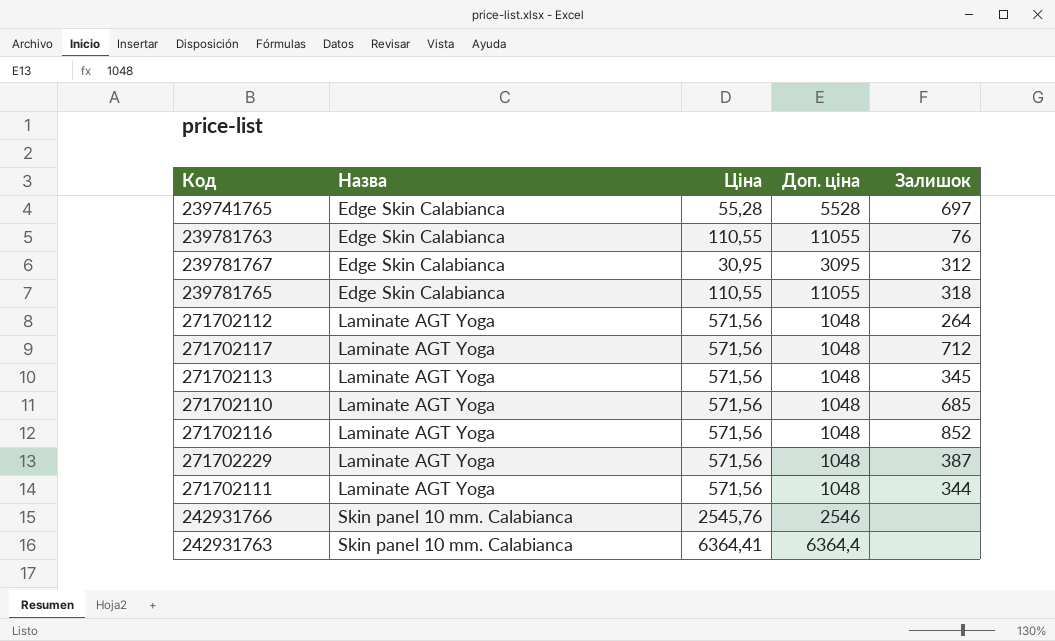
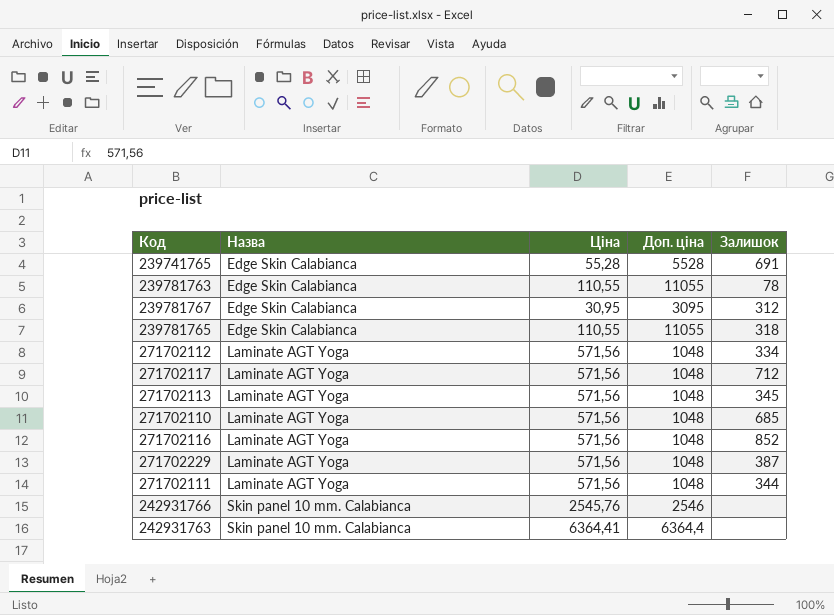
239741765 | Залишок: 697 -> 691
239781763 | Залишок: 76 -> 78
271702112 | Залишок: 264 -> 334

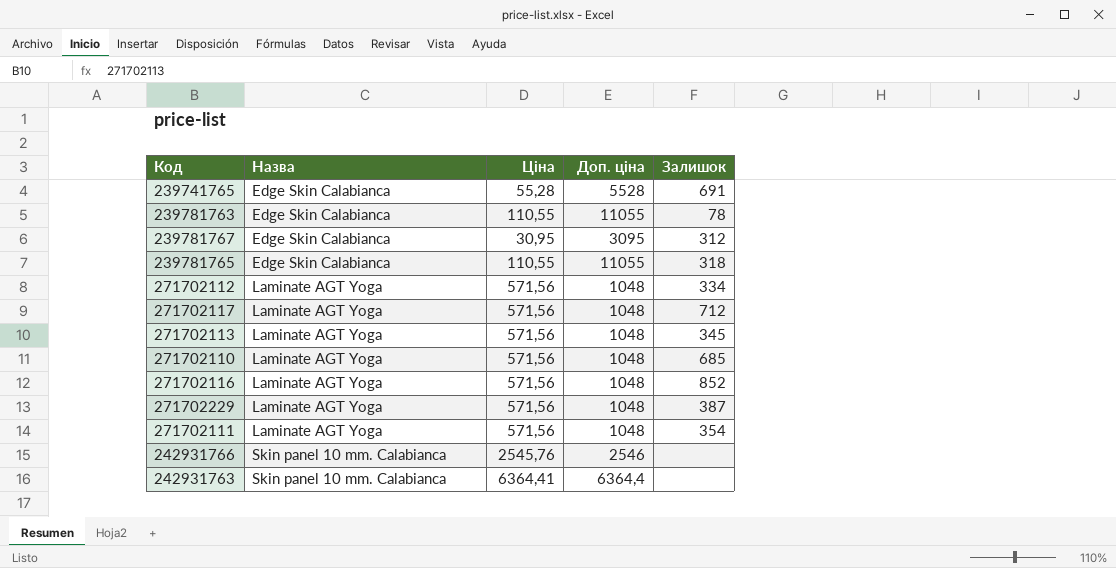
271702111 | Залишок: 344 -> 354

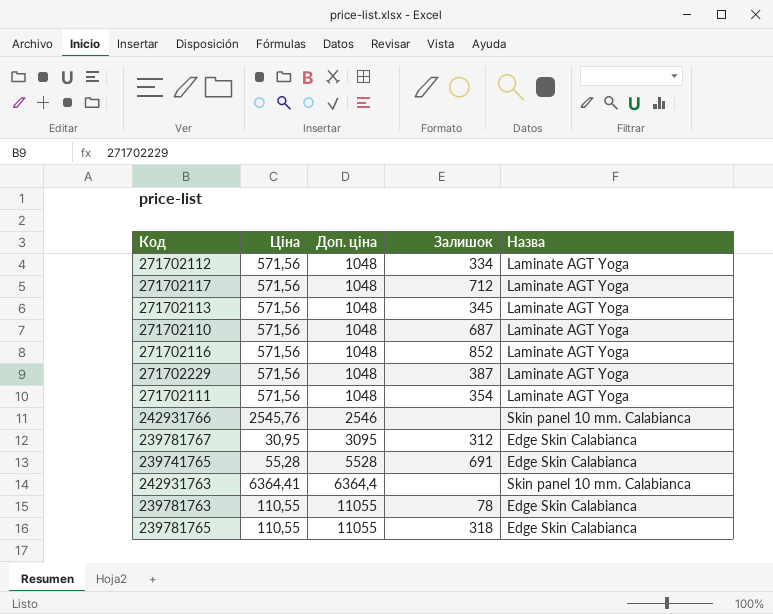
row order: Назва ascending -> Доп. ціна ascending
column Назва | position: 2 -> 5
271702110 | Залишок: 685 -> 687

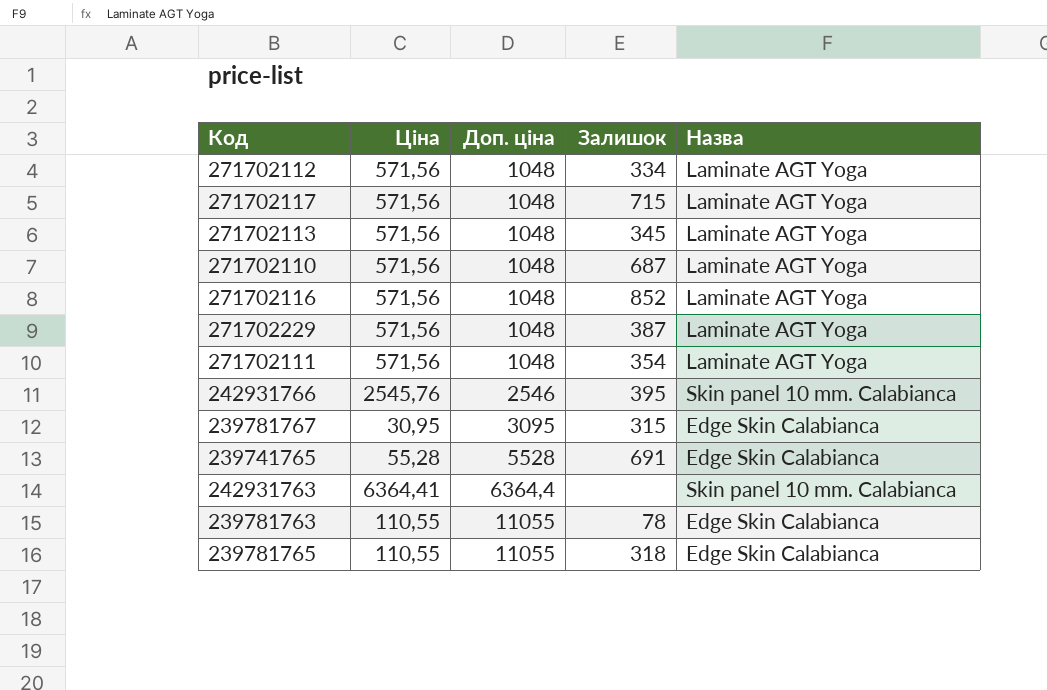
271702117 | Залишок: 712 -> 715
242931766 | Залишок: none -> 395
239781767 | Залишок: 312 -> 315

